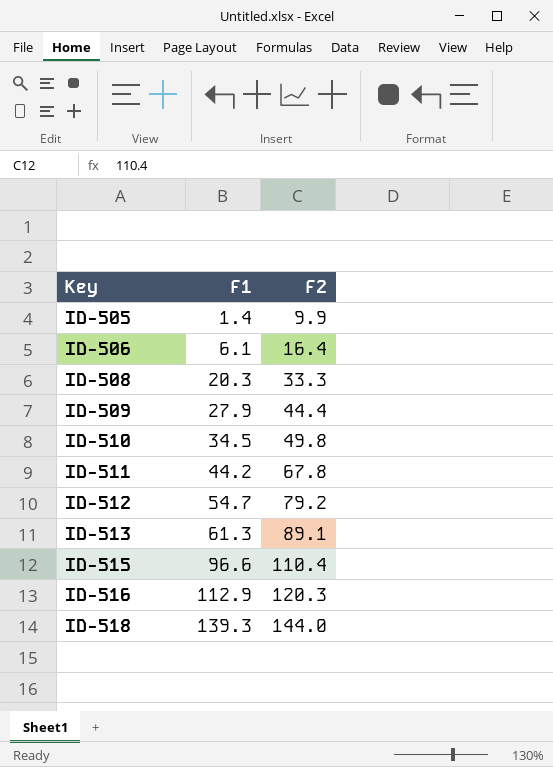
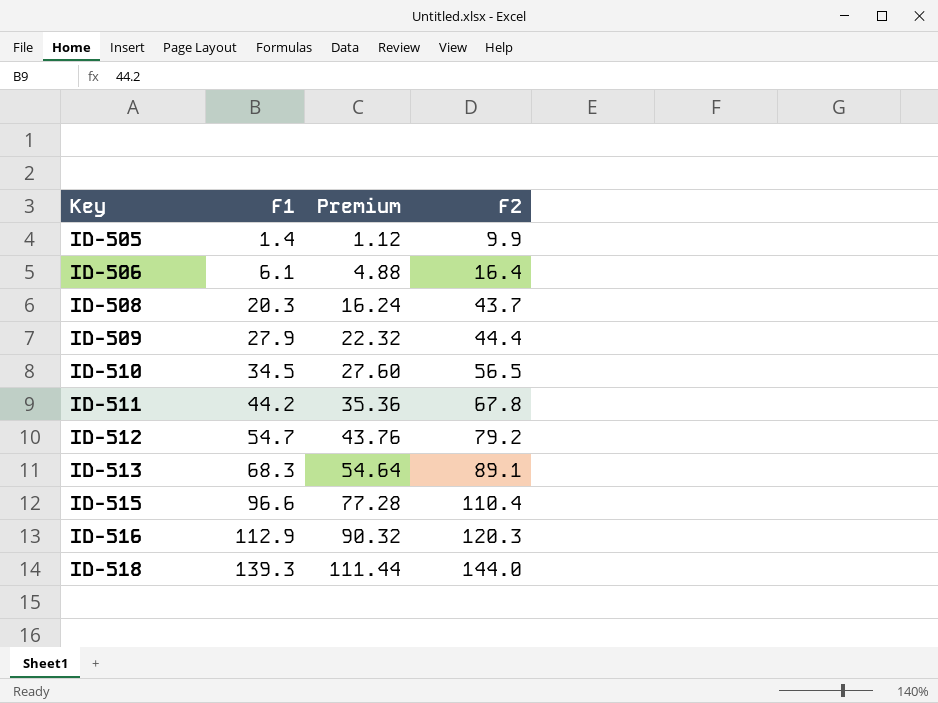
column Premium | formula: none -> [F1] * 0.8
ID-508 | F2: 33.3 -> 43.7
ID-510 | F2: 49.8 -> 56.5
ID-513 | F1: 61.3 -> 68.3

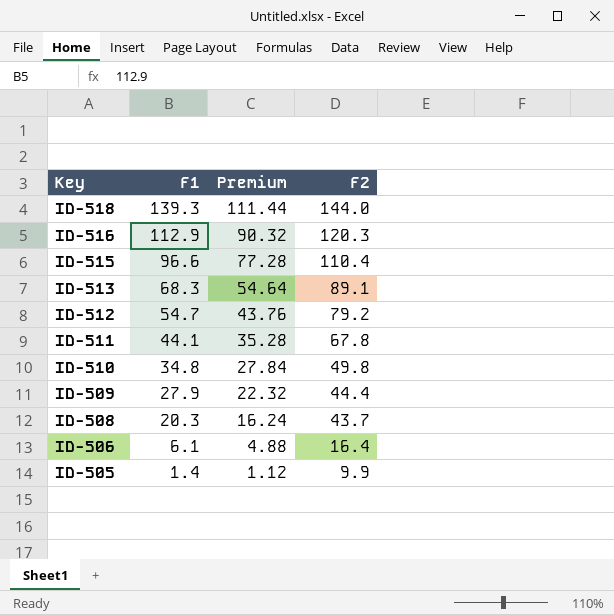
row order: Key ascending -> Key descending
ID-511 | F1: 44.2 -> 44.1
ID-511 | Premium: 35.36 -> 35.28
ID-510 | F1: 34.5 -> 34.8
ID-510 | Premium: 27.60 -> 27.84
ID-510 | F2: 56.5 -> 49.8

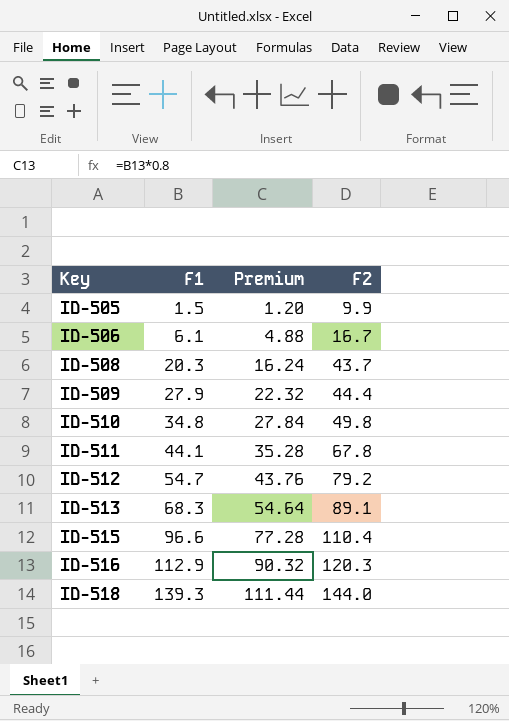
row order: Key descending -> Key ascending
ID-505 | F1: 1.4 -> 1.5
ID-505 | Premium: 1.12 -> 1.20
ID-506 | F2: 16.4 -> 16.7

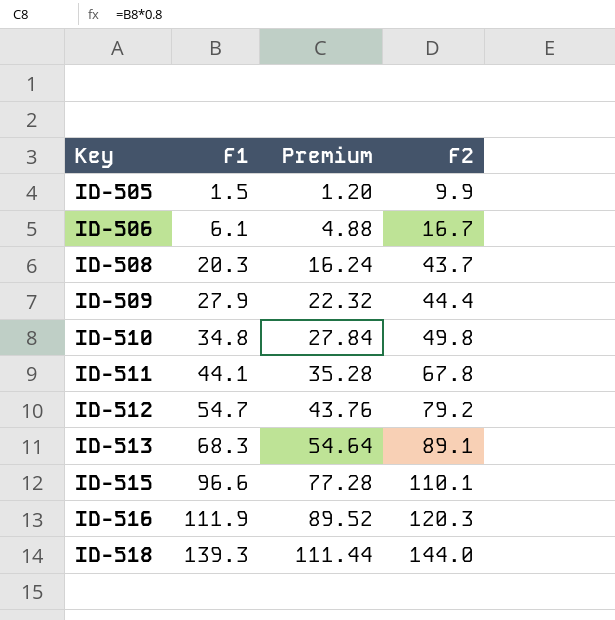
ID-515 | F2: 110.4 -> 110.1
ID-516 | F1: 112.9 -> 111.9
ID-516 | Premium: 90.32 -> 89.52

